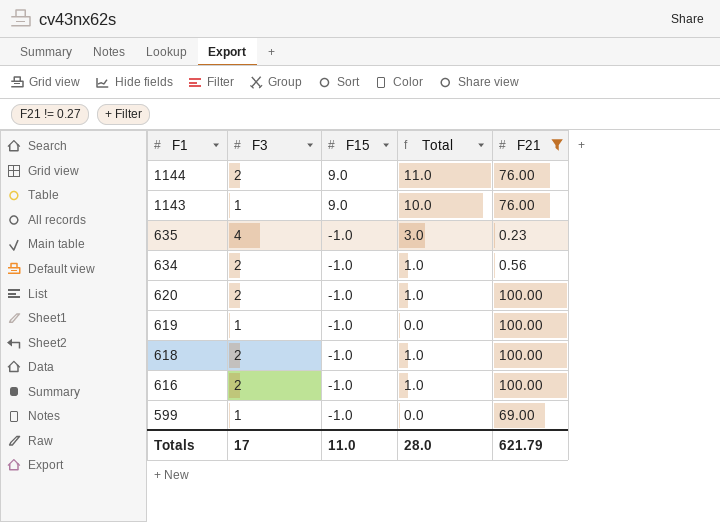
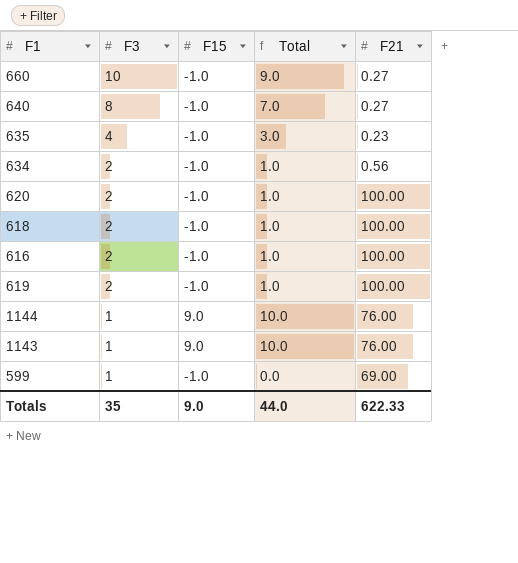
filter: F21 != 0.27 -> none
row order: F1 descending -> F3 descending
619 | F3: 1 -> 2
619 | Total: 0.0 -> 1.0
1144 | F3: 2 -> 1
1144 | Total: 11.0 -> 10.0
Totals | F3: 17 -> 35
Totals | F15: 11.0 -> 9.0
Totals | Total: 28.0 -> 44.0
Totals | F21: 621.79 -> 622.33

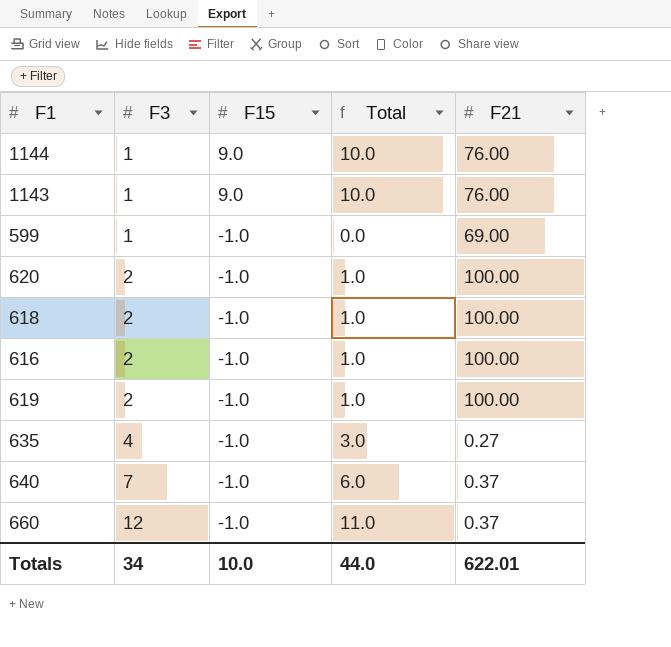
row order: F3 descending -> F3 ascending
row 634: 2 | -1.0 | 1.0 | 0.56 -> none
635 | F21: 0.23 -> 0.27
640 | F3: 8 -> 7
640 | Total: 7.0 -> 6.0
640 | F21: 0.27 -> 0.37
660 | F3: 10 -> 12
660 | Total: 9.0 -> 11.0
660 | F21: 0.27 -> 0.37
Totals | F3: 35 -> 34
Totals | F15: 9.0 -> 10.0
Totals | F21: 622.33 -> 622.01

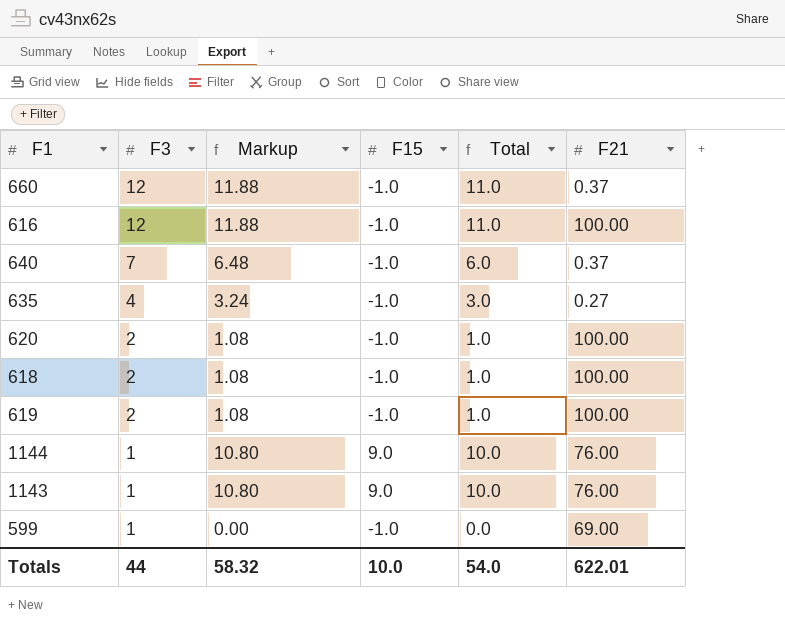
row order: F3 ascending -> F3 descending
column Markup | formula: none -> [Total] * 1.08
616 | F3: 2 -> 12
616 | Total: 1.0 -> 11.0
Totals | F3: 34 -> 44
Totals | Total: 44.0 -> 54.0

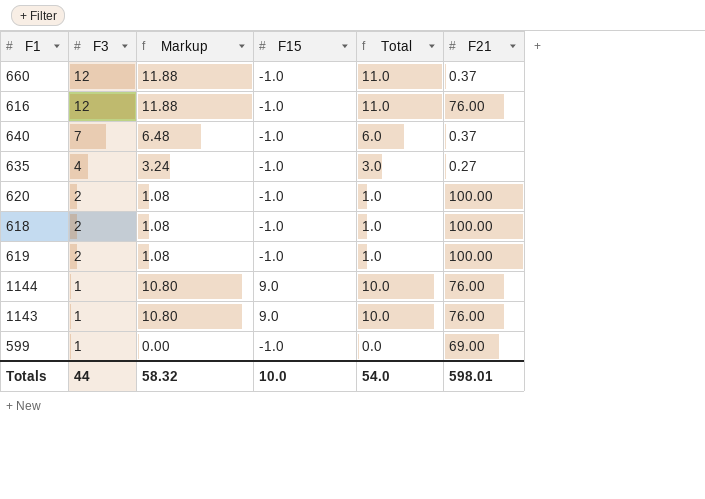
616 | F21: 100.00 -> 76.00
Totals | F21: 622.01 -> 598.01

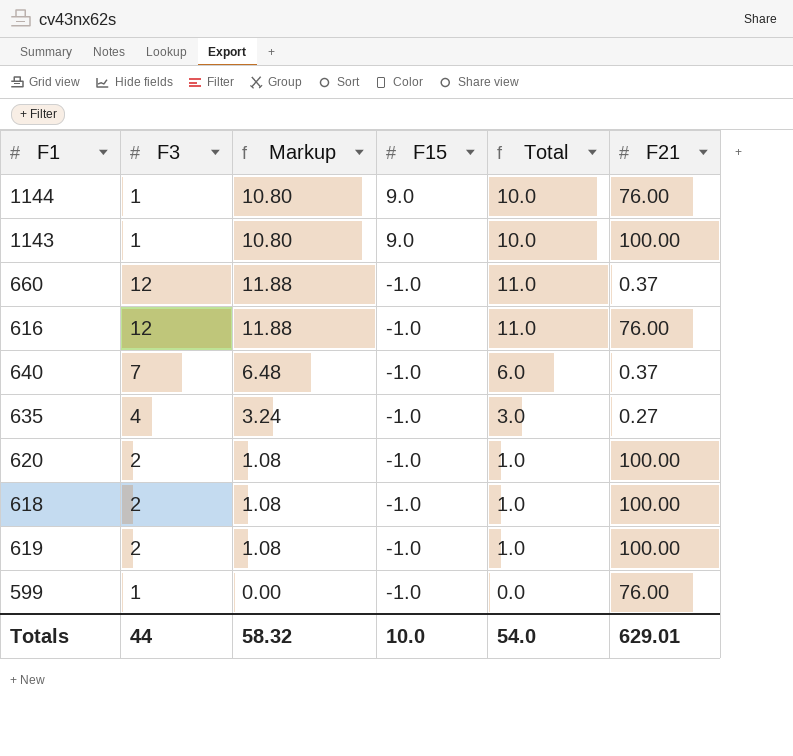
row order: F3 descending -> F15 descending
1143 | F21: 76.00 -> 100.00
599 | F21: 69.00 -> 76.00
Totals | F21: 598.01 -> 629.01

